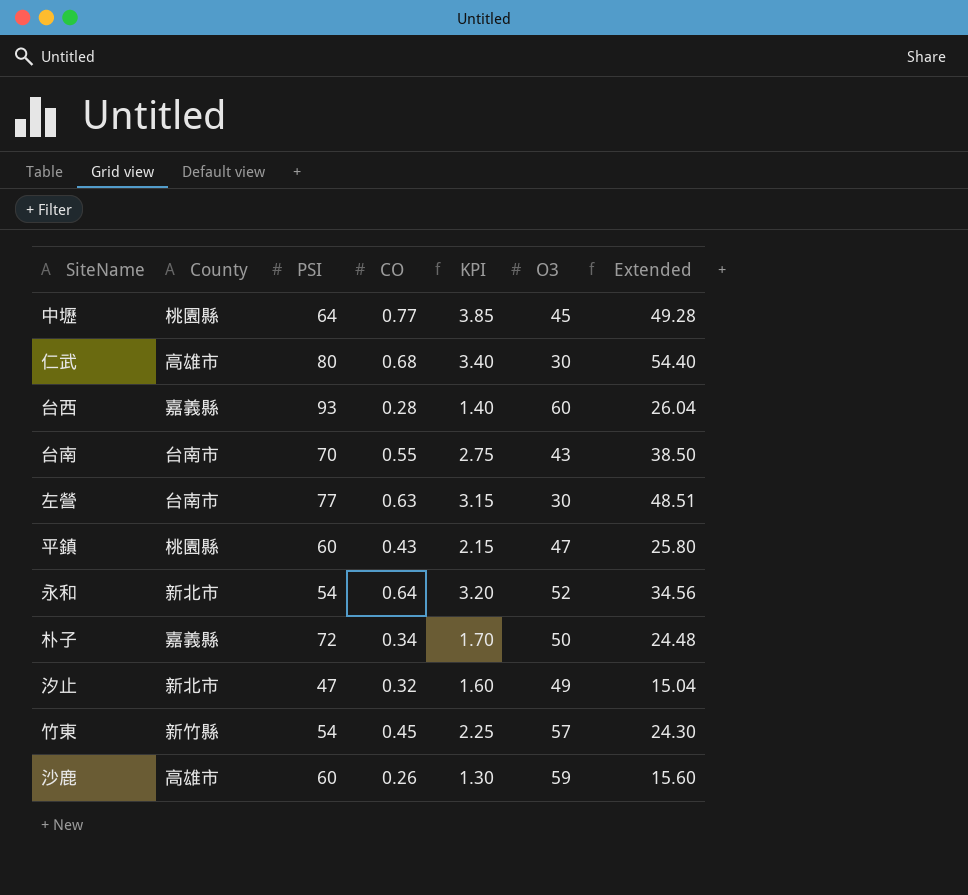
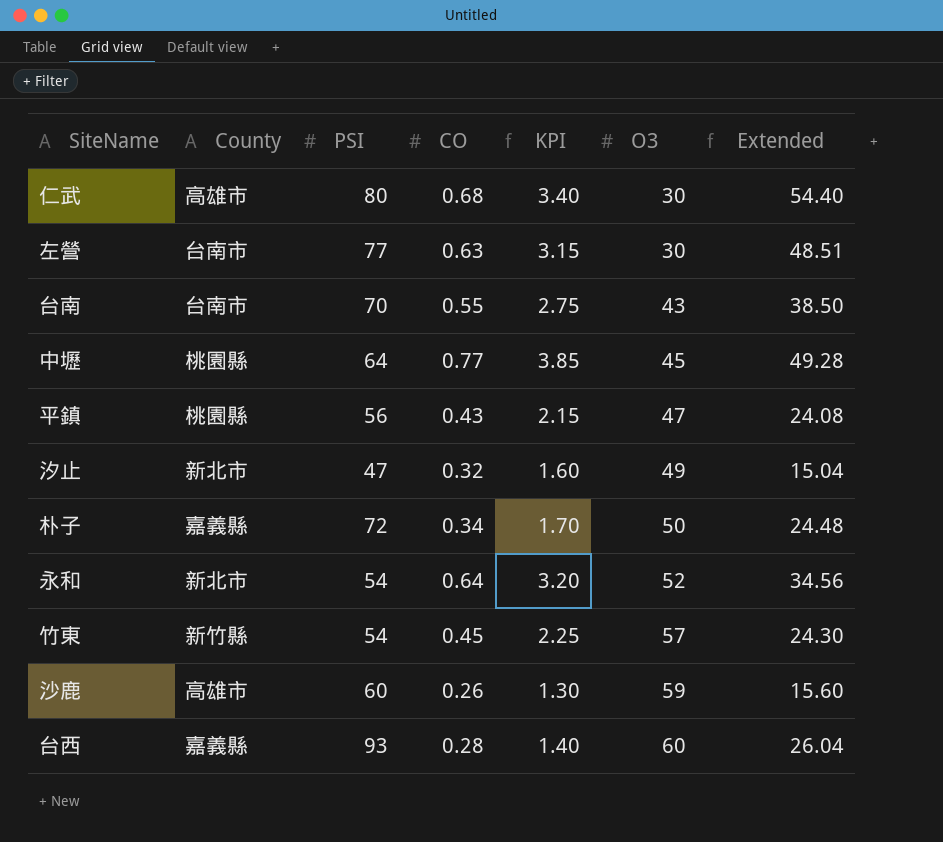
row order: none -> O3 ascending
平鎮 | PSI: 60 -> 56
平鎮 | Extended: 25.80 -> 24.08

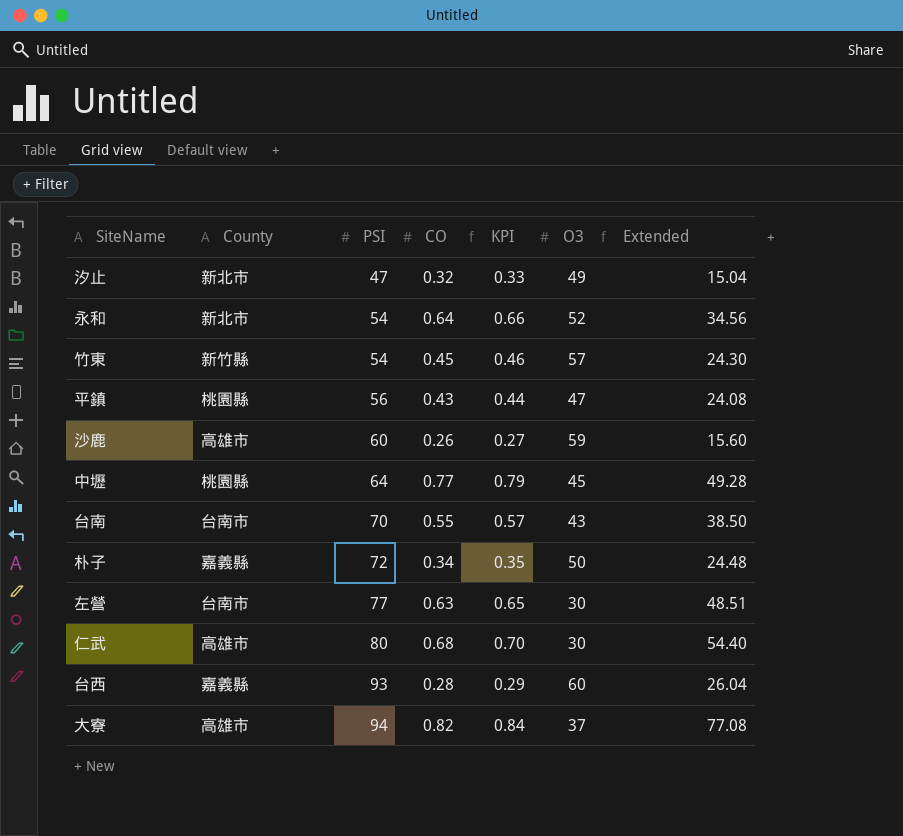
row order: O3 ascending -> PSI ascending
column KPI | formula: [CO] * 5 -> [CO] * 1.03
row 大寮: none -> 高雄市 | 94 | 0.82 | 0.84 | 37 | 77.08

